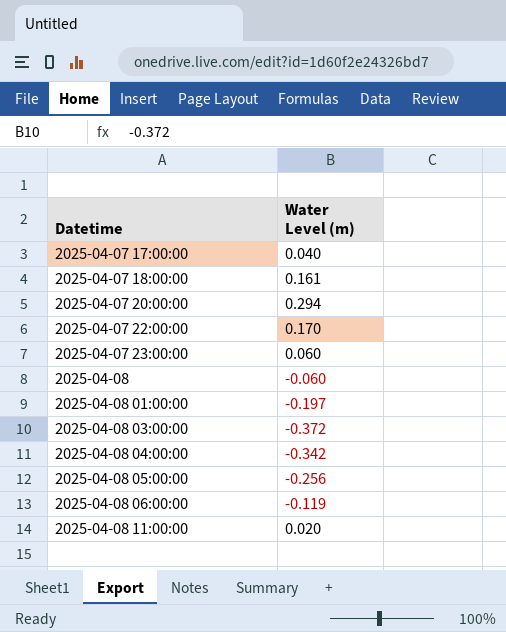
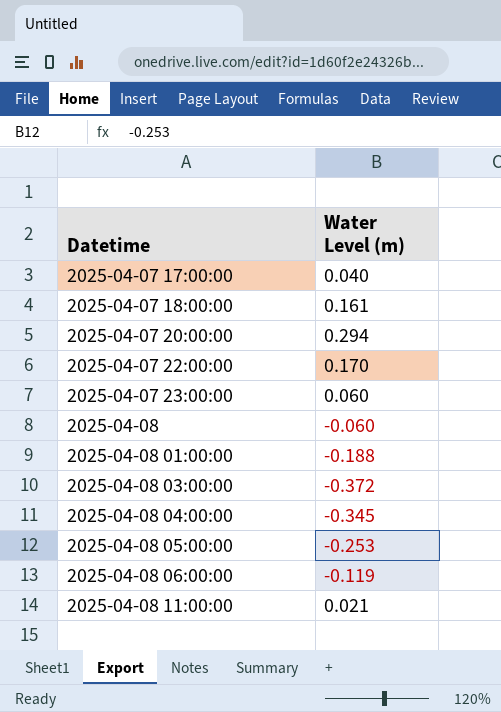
2025-04-08 01:00:00 | Water Level (m): -0.197 -> -0.188
2025-04-08 04:00:00 | Water Level (m): -0.342 -> -0.345
2025-04-08 05:00:00 | Water Level (m): -0.256 -> -0.253
2025-04-08 11:00:00 | Water Level (m): 0.020 -> 0.021

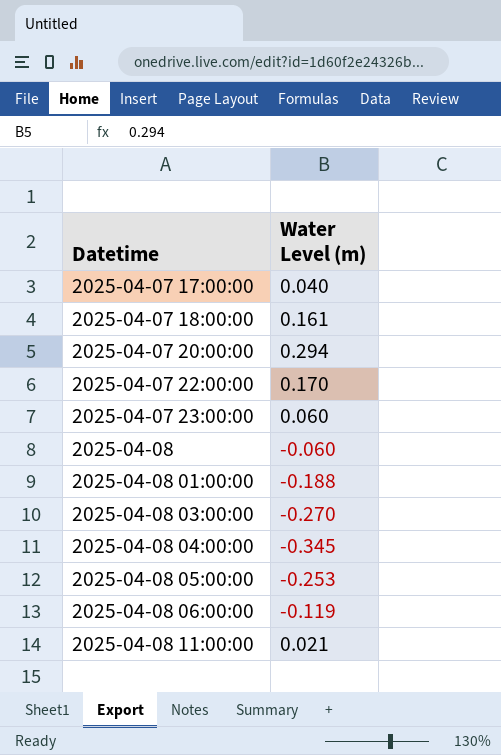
2025-04-08 03:00:00 | Water Level (m): -0.372 -> -0.270

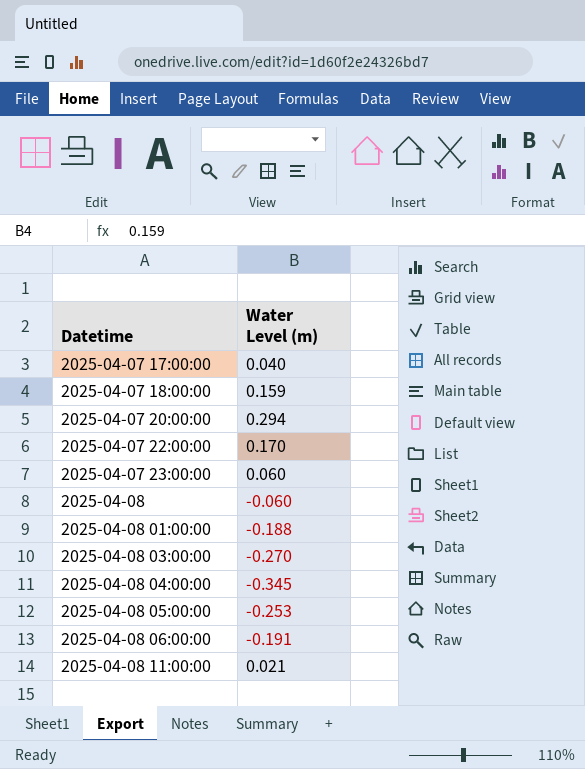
2025-04-07 18:00:00 | Water Level (m): 0.161 -> 0.159
2025-04-08 06:00:00 | Water Level (m): -0.119 -> -0.191

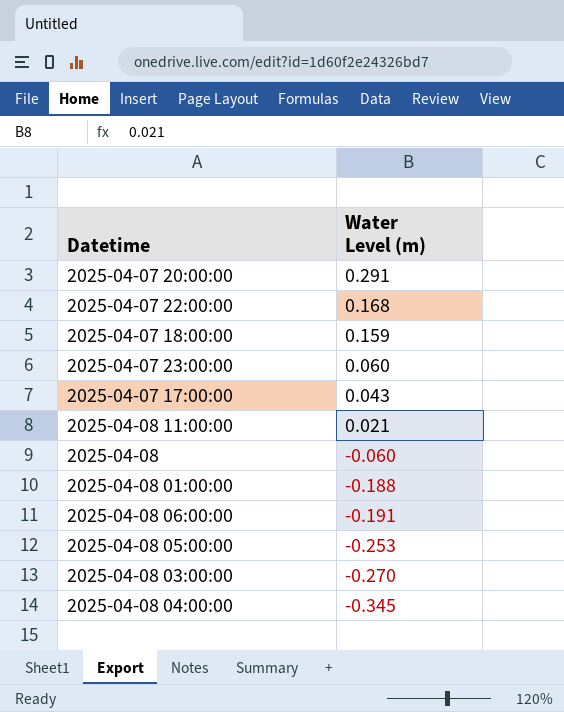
row order: Datetime ascending -> Water Level (m) descending
2025-04-07 20:00:00 | Water Level (m): 0.294 -> 0.291
2025-04-07 22:00:00 | Water Level (m): 0.170 -> 0.168
2025-04-07 17:00:00 | Water Level (m): 0.040 -> 0.043

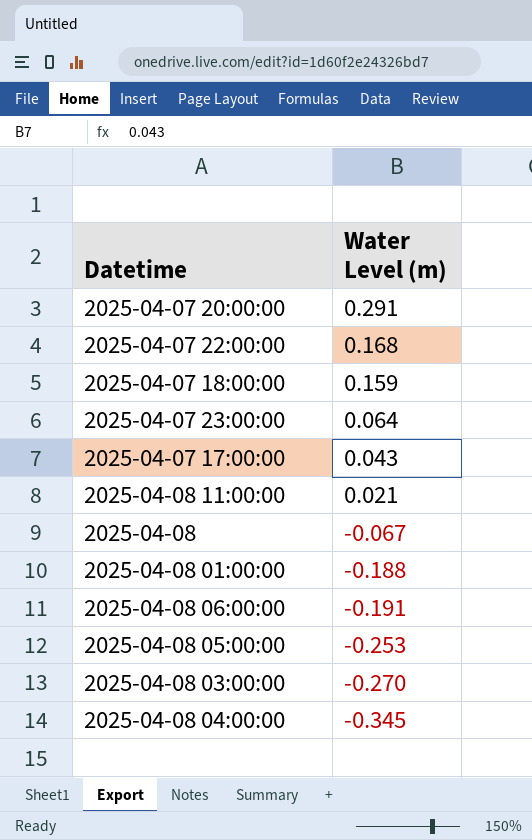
2025-04-07 23:00:00 | Water Level (m): 0.060 -> 0.064
2025-04-08 | Water Level (m): -0.060 -> -0.067

